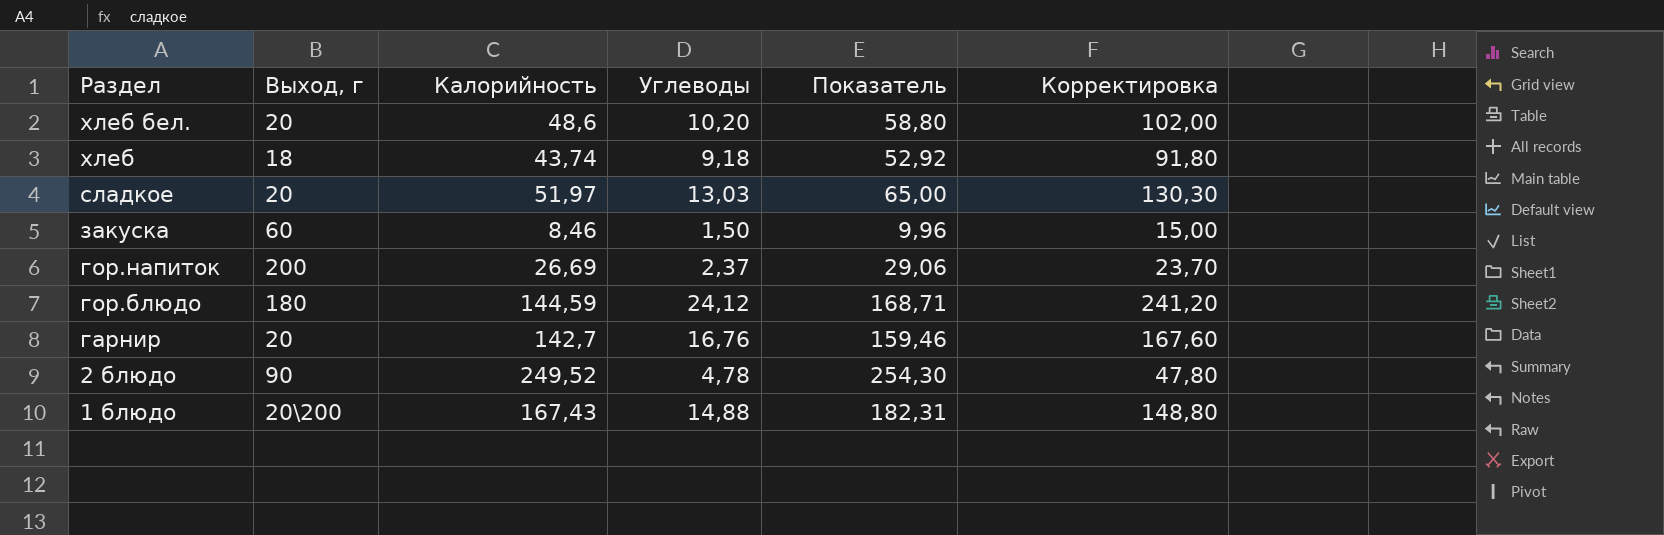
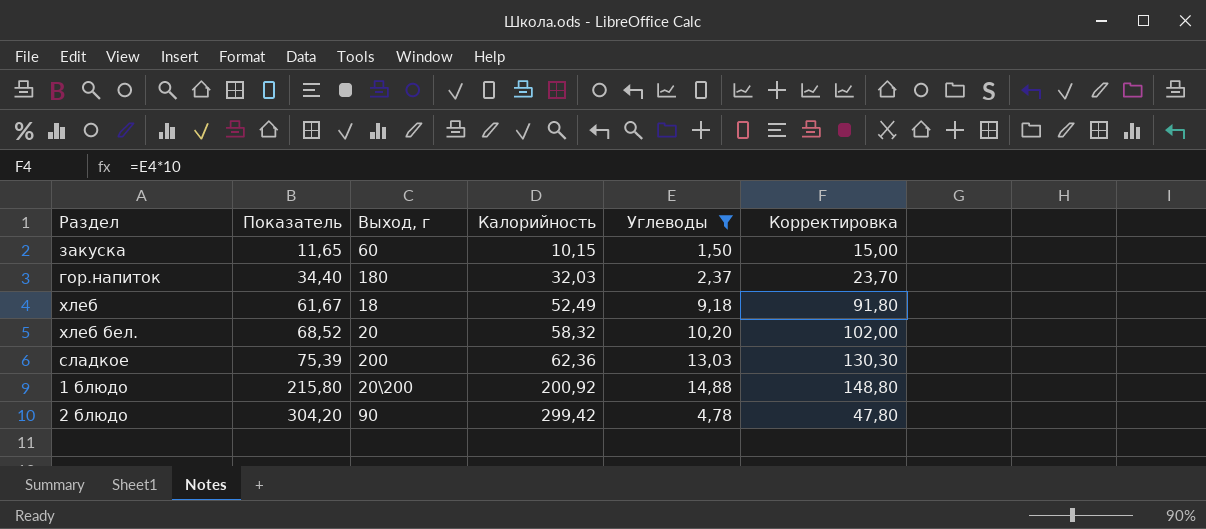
filter: none -> Углеводы <= 14,88
row order: Раздел descending -> Показатель ascending
column Показатель | position: 5 -> 2
закуска | Показатель: 9,96 -> 11,65
закуска | Калорийность: 8,46 -> 10,15
гор.напиток | Показатель: 29,06 -> 34,40
гор.напиток | Выход, г: 200 -> 180
гор.напиток | Калорийность: 26,69 -> 32,03
хлеб | Показатель: 52,92 -> 61,67
хлеб | Калорийность: 43,74 -> 52,49
хлеб бел. | Показатель: 58,80 -> 68,52
хлеб бел. | Калорийность: 48,6 -> 58,32
сладкое | Показатель: 65,00 -> 75,39
сладкое | Выход, г: 20 -> 200
сладкое | Калорийность: 51,97 -> 62,36
1 блюдо | Показатель: 182,31 -> 215,80
1 блюдо | Калорийность: 167,43 -> 200,92
2 блюдо | Показатель: 254,30 -> 304,20
2 блюдо | Калорийность: 249,52 -> 299,42

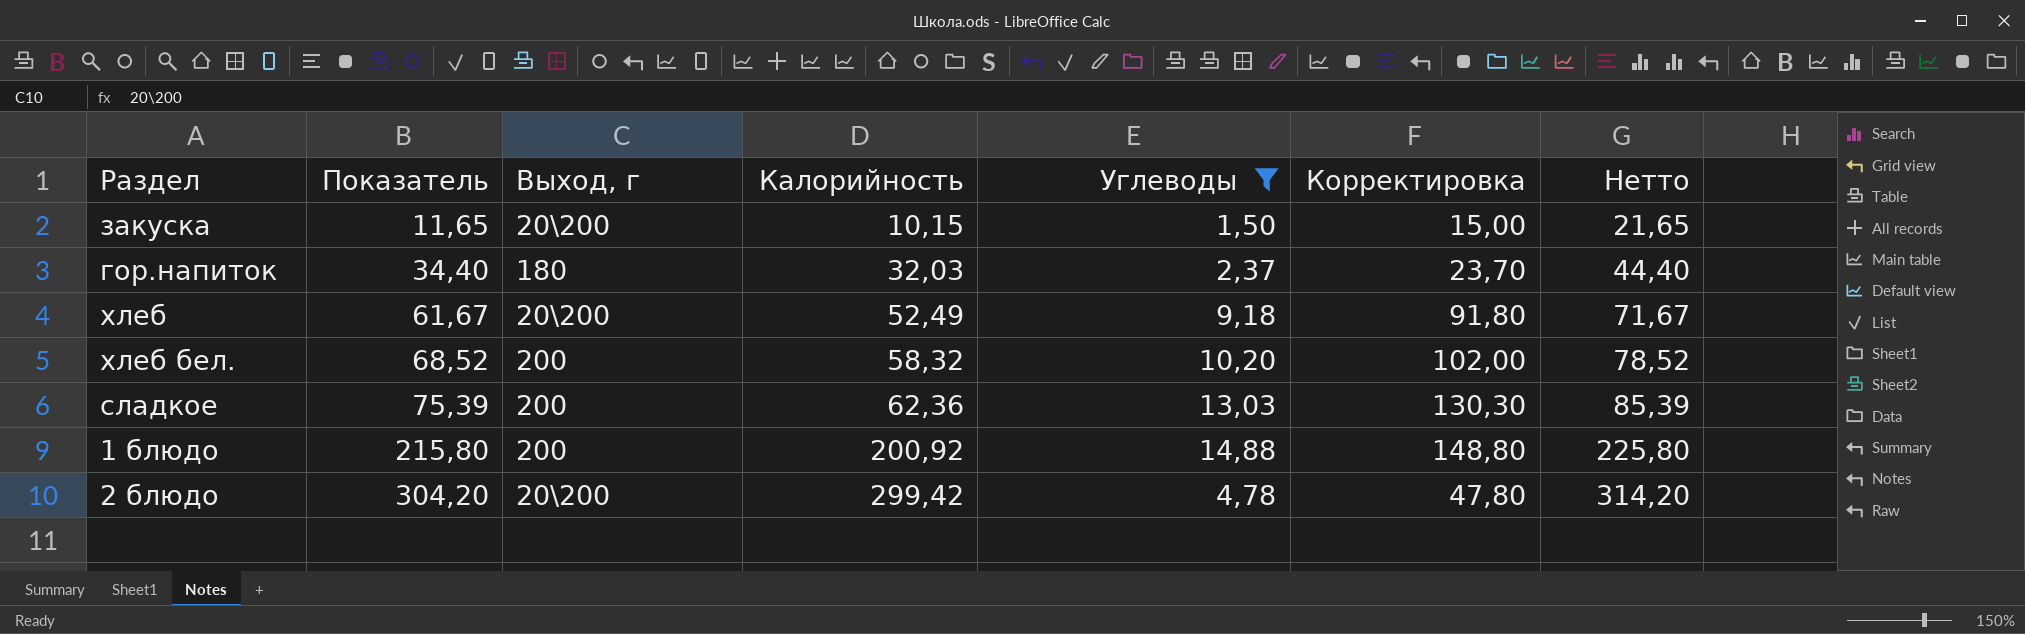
column Нетто | formula: none -> [Показатель] + 10
закуска | Выход, г: 60 -> 20\200
хлеб | Выход, г: 18 -> 20\200
хлеб бел. | Выход, г: 20 -> 200
1 блюдо | Выход, г: 20\200 -> 200
2 блюдо | Выход, г: 90 -> 20\200

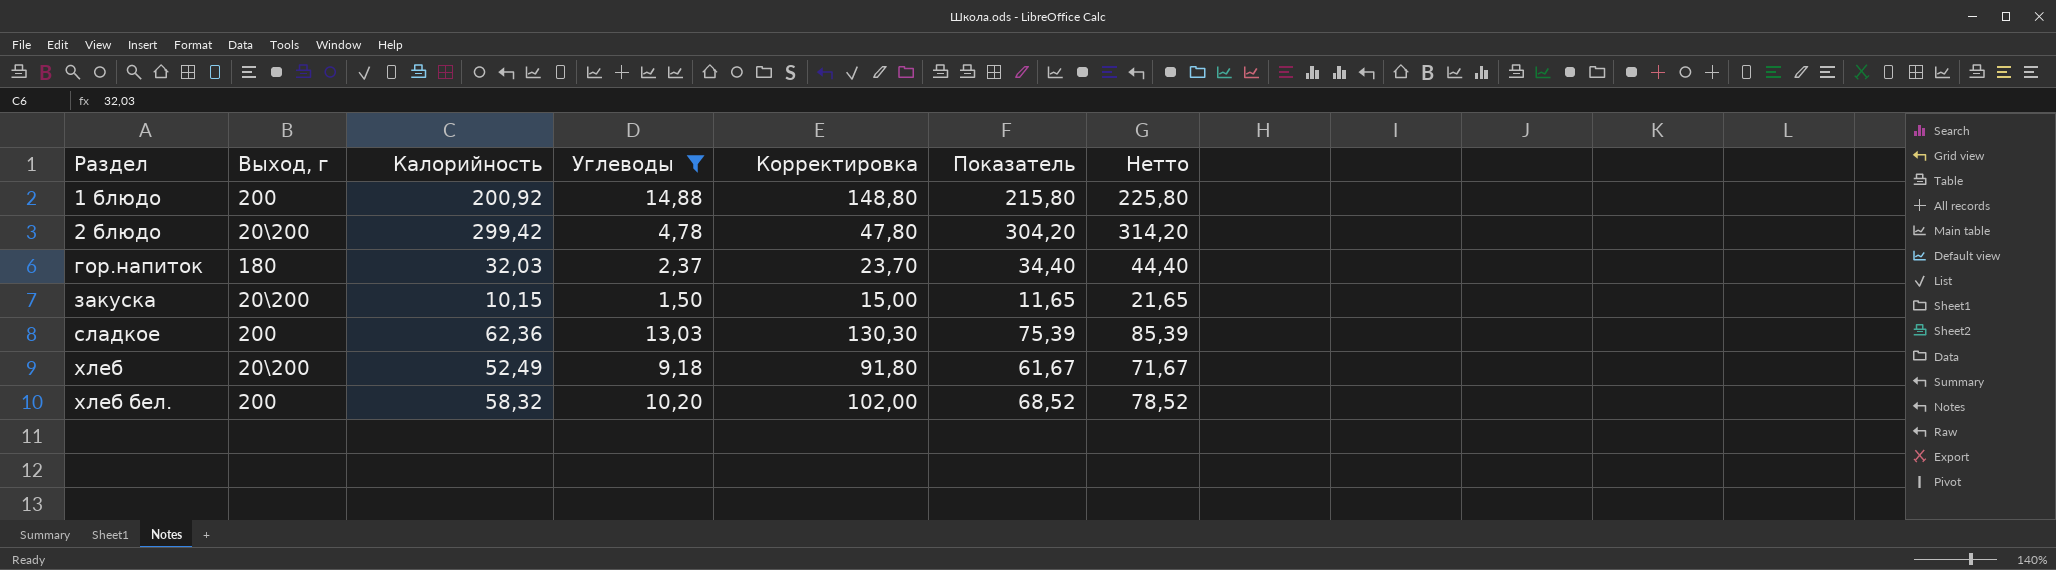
row order: Показатель ascending -> Раздел ascending
column Показатель | position: 2 -> 6

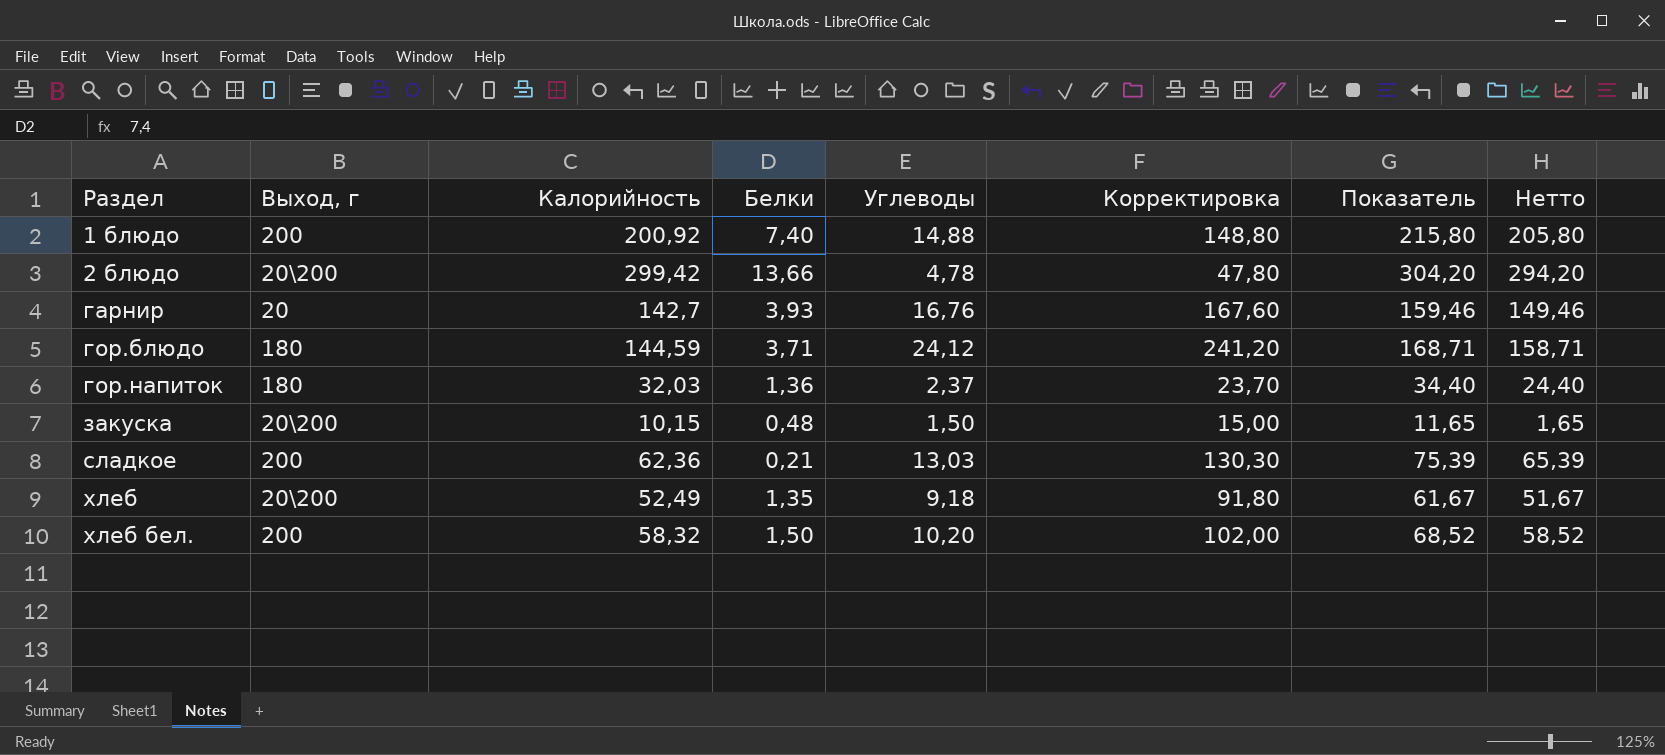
filter: Углеводы <= 14,88 -> none
column Белки | position: none -> 4
column Нетто | formula: [Показатель] + 10 -> [Показатель] - 10

